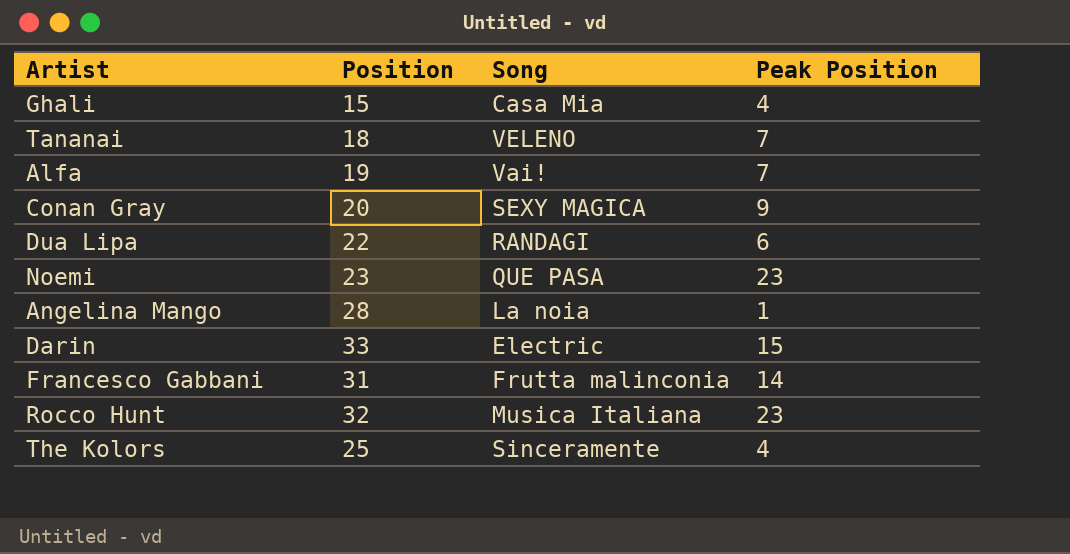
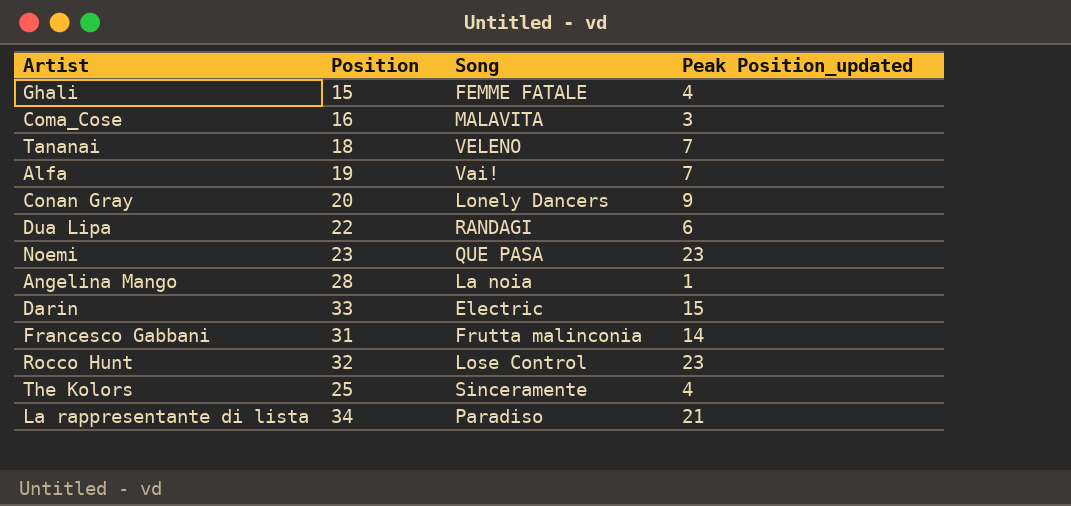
column name: Peak Position -> Peak Position_updated
Ghali | Song: Casa Mia -> FEMME FATALE
row Coma_Cose: none -> 16 | MALAVITA | 3
Conan Gray | Song: SEXY MAGICA -> Lonely Dancers
Rocco Hunt | Song: Musica Italiana -> Lose Control
row La rappresentante di lista: none -> 34 | Paradiso | 21

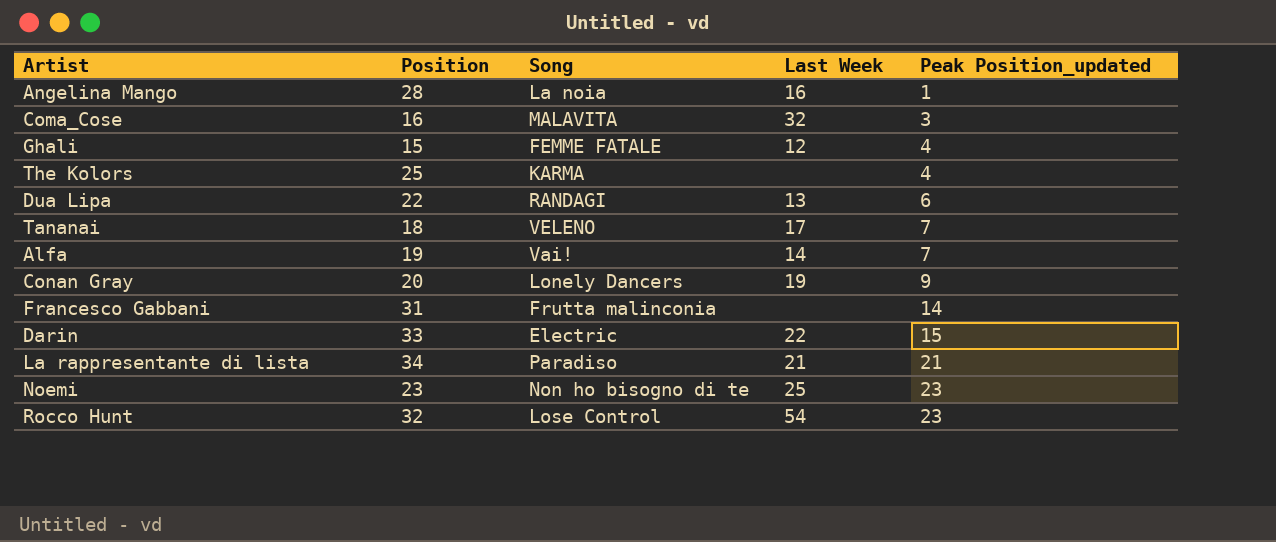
row order: none -> Peak Position_updated ascending
column Last Week | position: none -> 4
The Kolors | Song: Sinceramente -> KARMA
Noemi | Song: QUE PASA -> Non ho bisogno di te

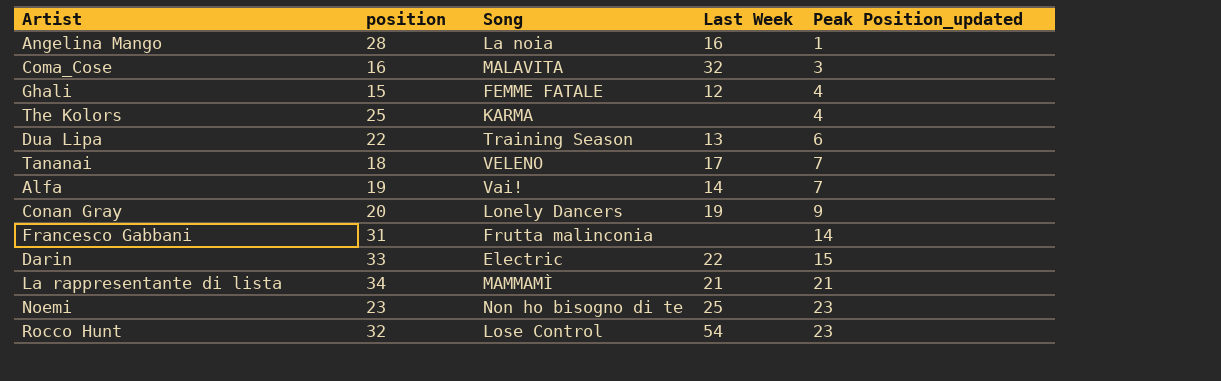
column name: Position -> position
Dua Lipa | Song: RANDAGI -> Training Season
La rappresentante di lista | Song: Paradiso -> MAMMAMÌ

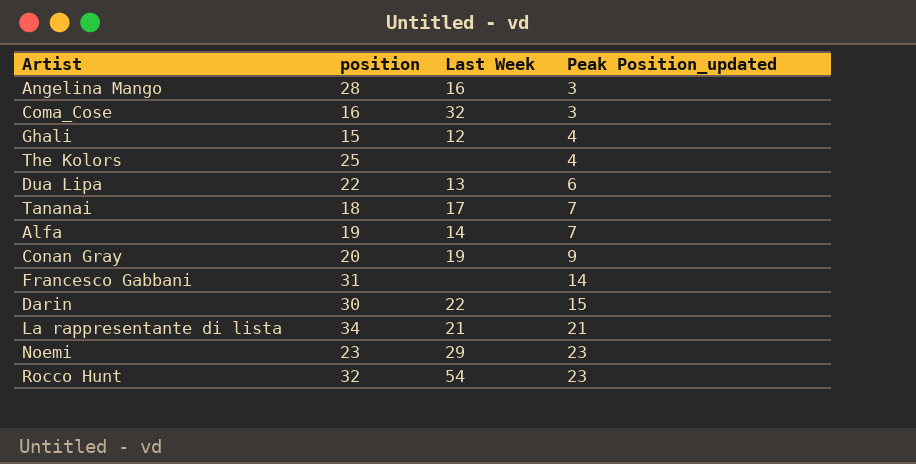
column Song | position: 3 -> none
Angelina Mango | Peak Position_updated: 1 -> 3
Darin | position: 33 -> 30
Noemi | Last Week: 25 -> 29

